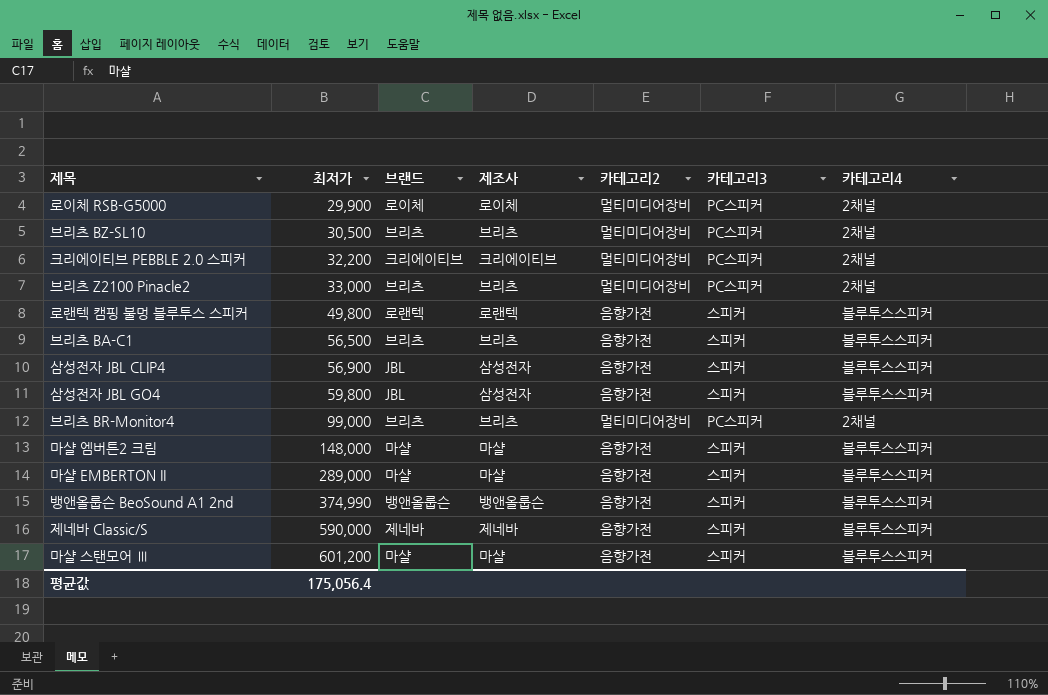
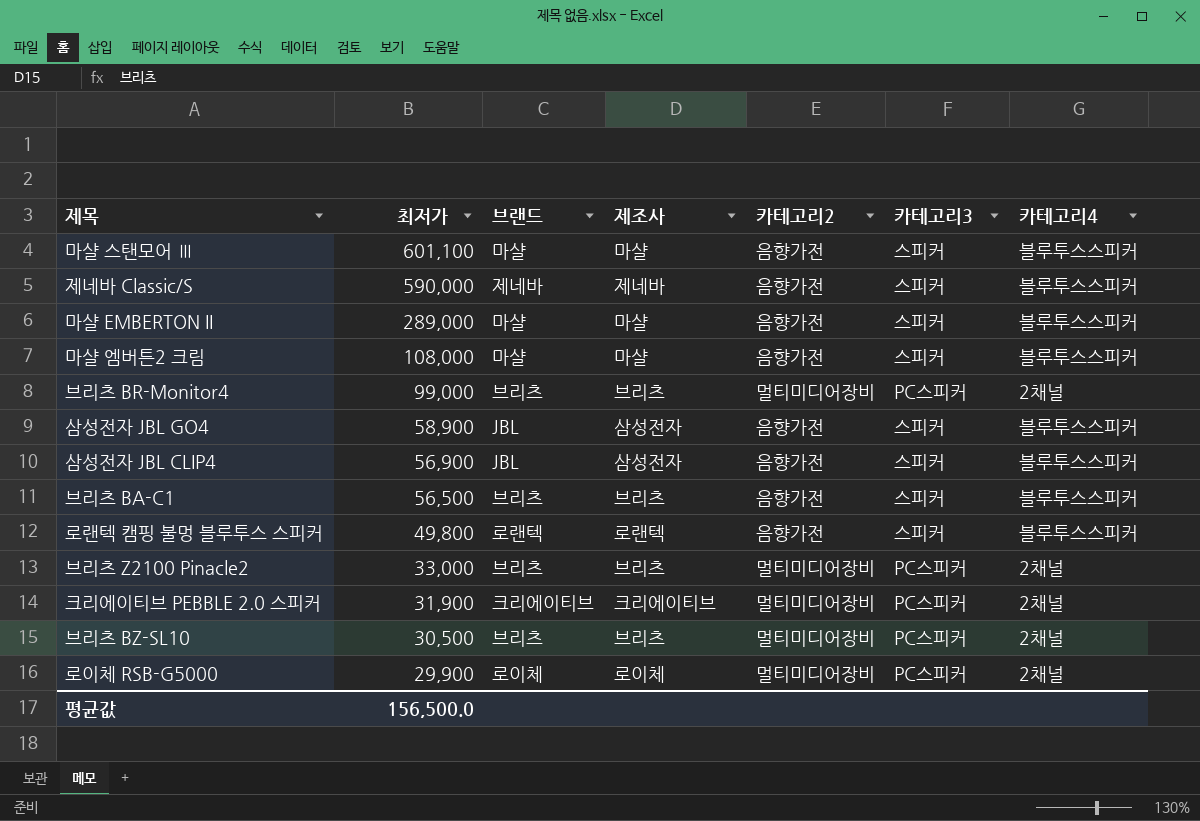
row order: 최저가 ascending -> 최저가 descending
row 뱅앤올룹슨 BeoSound A1 2nd: 374,990 | 뱅앤올룹슨 | 뱅앤올룹슨 | 음향가전 | 스피커 | 블루투스스피커 -> none
마샬 스탠모어 Ⅲ | 최저가: 601,200 -> 601,100
마샬 엠버튼2 크림 | 최저가: 148,000 -> 108,000
삼성전자 JBL GO4 | 최저가: 59,800 -> 58,900
크리에이티브 PEBBLE 2.0 스피커 | 최저가: 32,200 -> 31,900
평균값 | 최저가: 175,056.4 -> 156,500.0

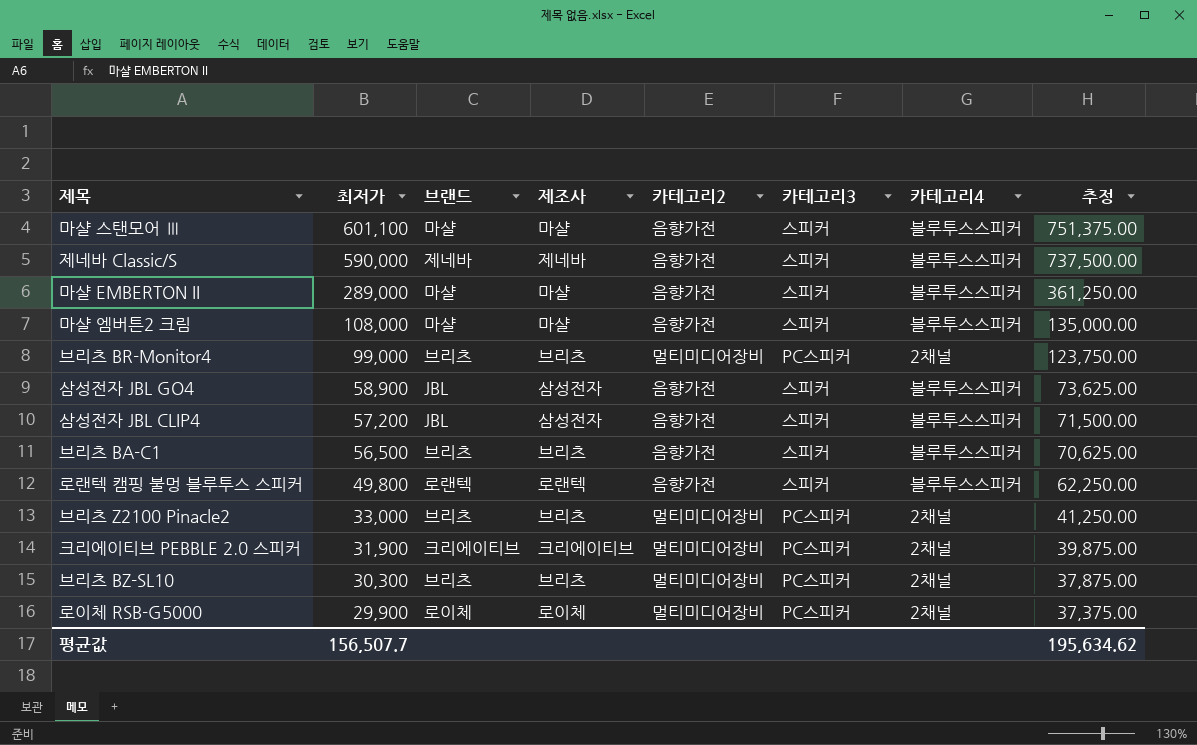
column 추정 | formula: none -> [최저가] * 1.25
삼성전자 JBL CLIP4 | 최저가: 56,900 -> 57,200
브리츠 BZ-SL10 | 최저가: 30,500 -> 30,300
평균값 | 최저가: 156,500.0 -> 156,507.7

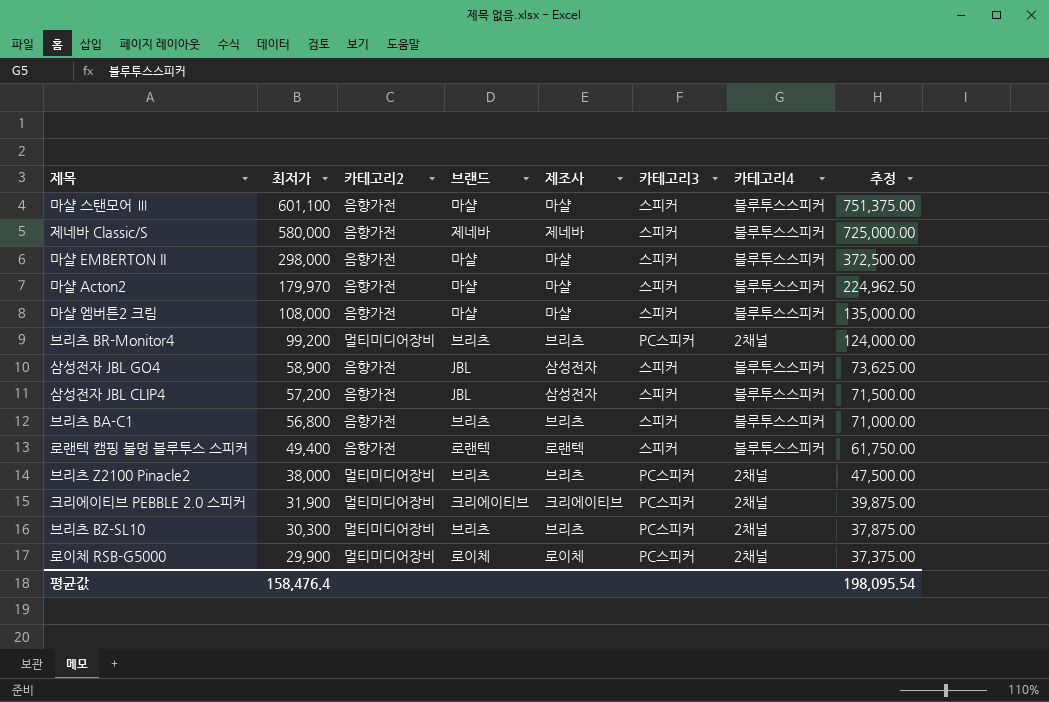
column 카테고리2 | position: 5 -> 3
제네바 Classic/S | 최저가: 590,000 -> 580,000
제네바 Classic/S | 추정: 737,500.00 -> 725,000.00
마샬 EMBERTON II | 최저가: 289,000 -> 298,000
마샬 EMBERTON II | 추정: 361,250.00 -> 372,500.00
row 마샬 Acton2: none -> 179,970 | 음향가전 | 마샬 | 마샬 | 스피커 | 블루투스스피커 | 224,962.50
브리츠 BR-Monitor4 | 최저가: 99,000 -> 99,200
브리츠 BR-Monitor4 | 추정: 123,750.00 -> 124,000.00
브리츠 BA-C1 | 최저가: 56,500 -> 56,800
브리츠 BA-C1 | 추정: 70,625.00 -> 71,000.00
로랜텍 캠핑 불멍 블루투스 스피커 | 최저가: 49,800 -> 49,400
로랜텍 캠핑 불멍 블루투스 스피커 | 추정: 62,250.00 -> 61,750.00
브리츠 Z2100 Pinacle2 | 최저가: 33,000 -> 38,000
브리츠 Z2100 Pinacle2 | 추정: 41,250.00 -> 47,500.00
평균값 | 최저가: 156,507.7 -> 158,476.4
평균값 | 추정: 195,634.62 -> 198,095.54

